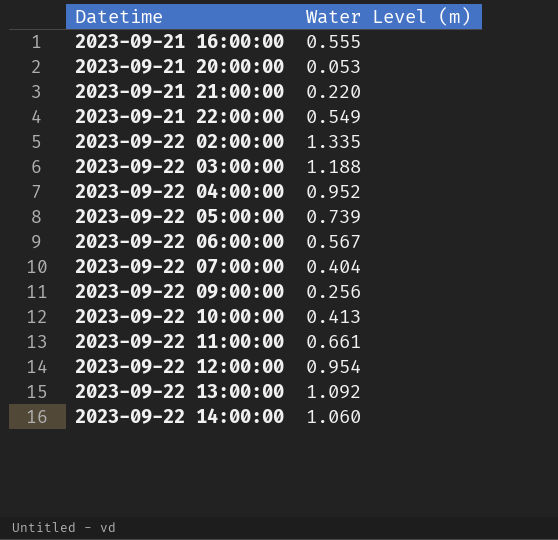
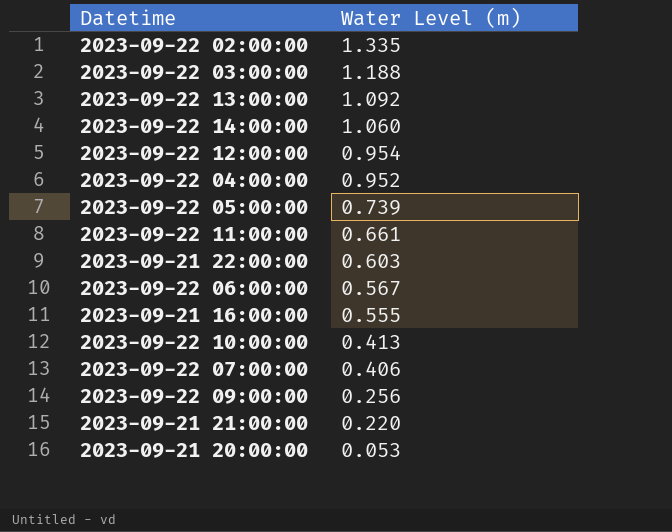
row order: Datetime ascending -> Water Level (m) descending
2023-09-21 22:00:00 | Water Level (m): 0.549 -> 0.603
2023-09-22 07:00:00 | Water Level (m): 0.404 -> 0.406

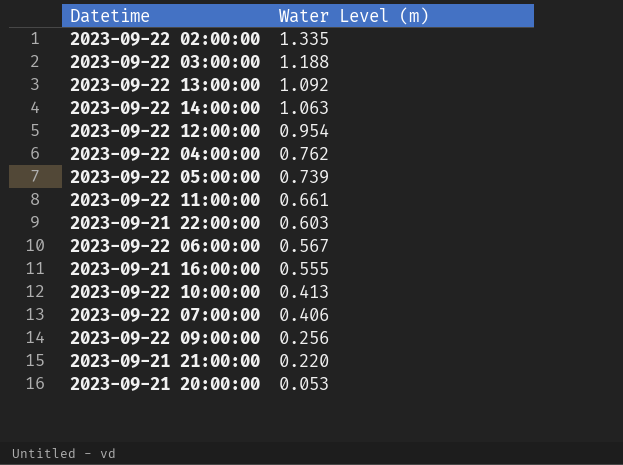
2023-09-22 14:00:00 | Water Level (m): 1.060 -> 1.063
2023-09-22 04:00:00 | Water Level (m): 0.952 -> 0.762

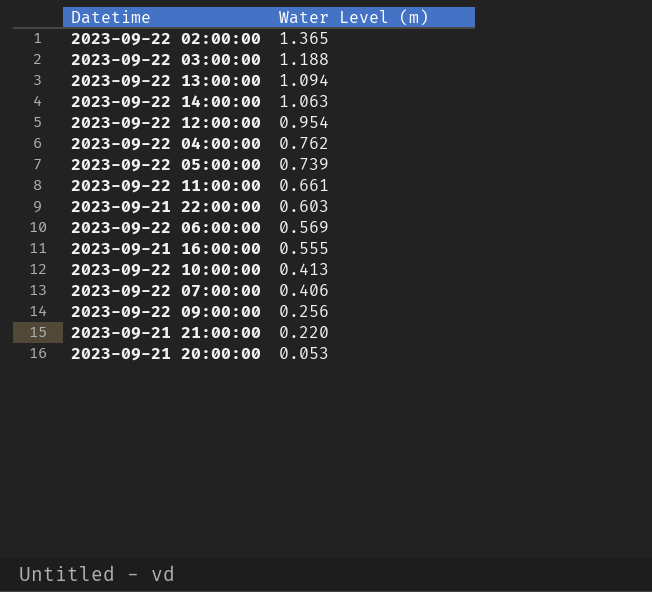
2023-09-22 02:00:00 | Water Level (m): 1.335 -> 1.365
2023-09-22 13:00:00 | Water Level (m): 1.092 -> 1.094
2023-09-22 06:00:00 | Water Level (m): 0.567 -> 0.569

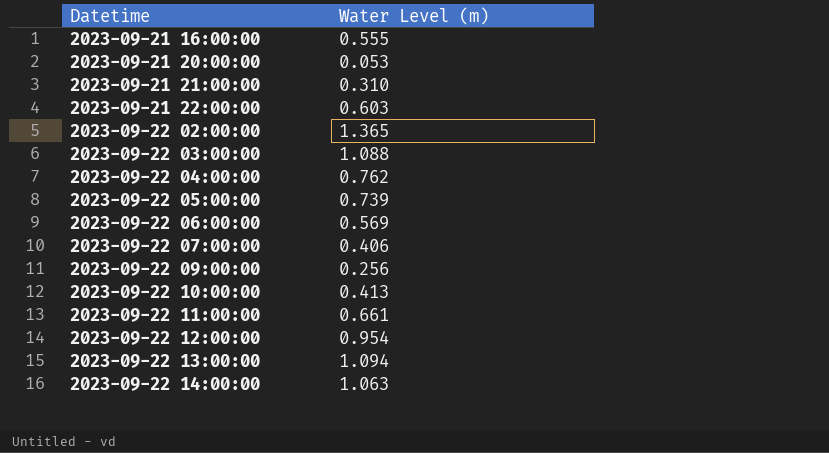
row order: Water Level (m) descending -> Datetime ascending
2023-09-21 21:00:00 | Water Level (m): 0.220 -> 0.310
2023-09-22 03:00:00 | Water Level (m): 1.188 -> 1.088

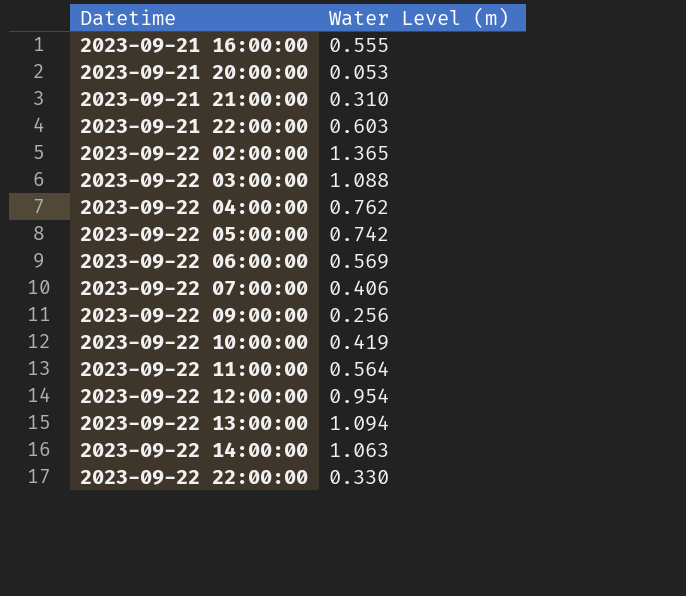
2023-09-22 05:00:00 | Water Level (m): 0.739 -> 0.742
2023-09-22 10:00:00 | Water Level (m): 0.413 -> 0.419
2023-09-22 11:00:00 | Water Level (m): 0.661 -> 0.564
row 2023-09-22 22:00:00: none -> 0.330

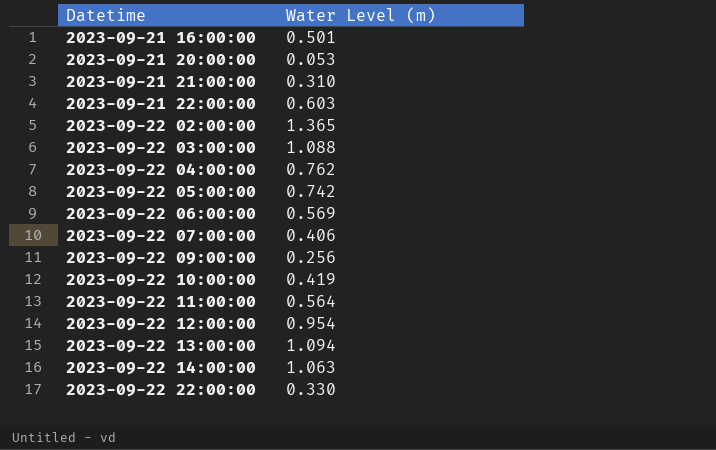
2023-09-21 16:00:00 | Water Level (m): 0.555 -> 0.501

